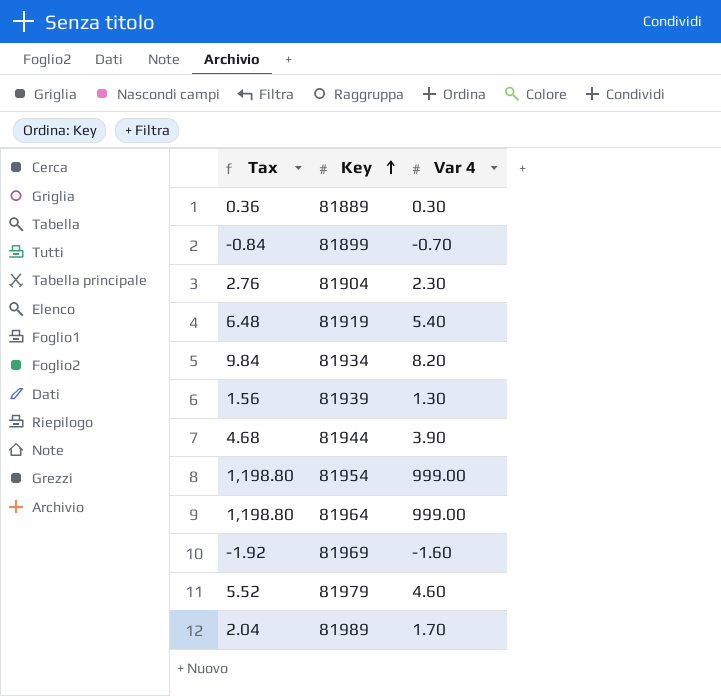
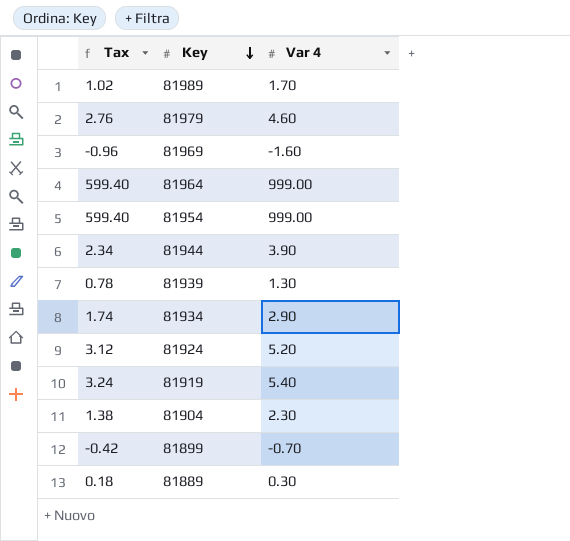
row order: Key ascending -> Key descending
column Tax | formula: [Var 4] * 1.2 -> [Var 4] * 0.6
81934 | Var 4: 8.20 -> 2.90
row 81924: none -> 3.12 | 5.20

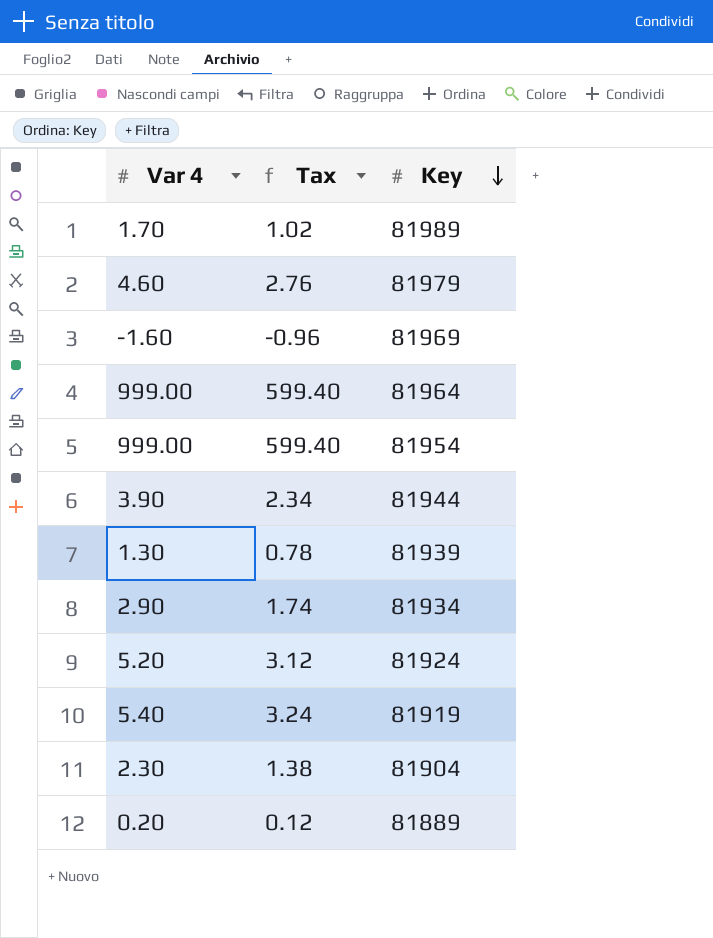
column Var 4 | position: 3 -> 1
row 81899: -0.42 | -0.70 -> none
81889 | Var 4: 0.30 -> 0.20
81889 | Tax: 0.18 -> 0.12

